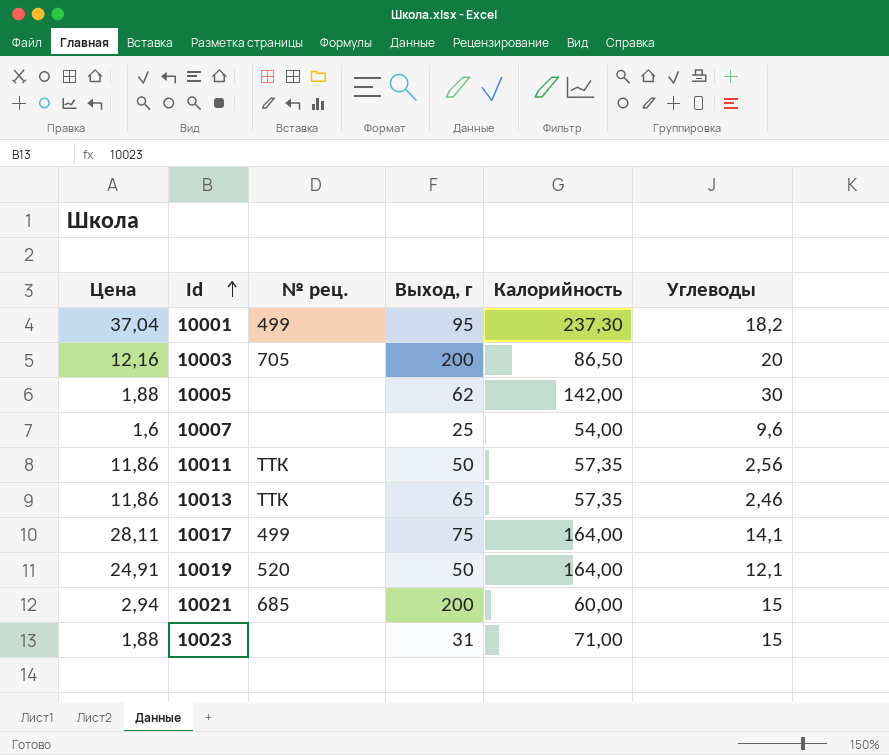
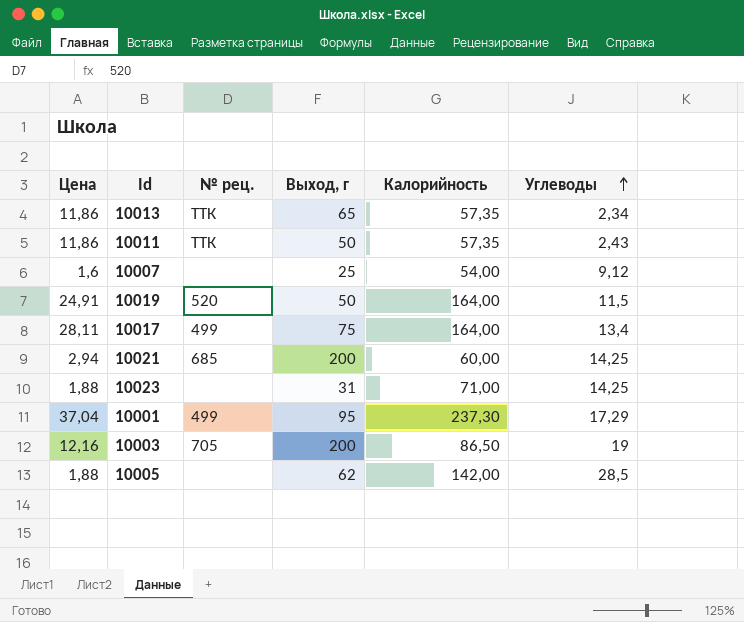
row order: Id ascending -> Углеводы ascending
10013 | Углеводы: 2,46 -> 2,34
10011 | Углеводы: 2,56 -> 2,43
10007 | Углеводы: 9,6 -> 9,12
10019 | Углеводы: 12,1 -> 11,5
10017 | Углеводы: 14,1 -> 13,4
10021 | Углеводы: 15 -> 14,25
10023 | Углеводы: 15 -> 14,25
10001 | Углеводы: 18,2 -> 17,29
10003 | Углеводы: 20 -> 19
10005 | Углеводы: 30 -> 28,5

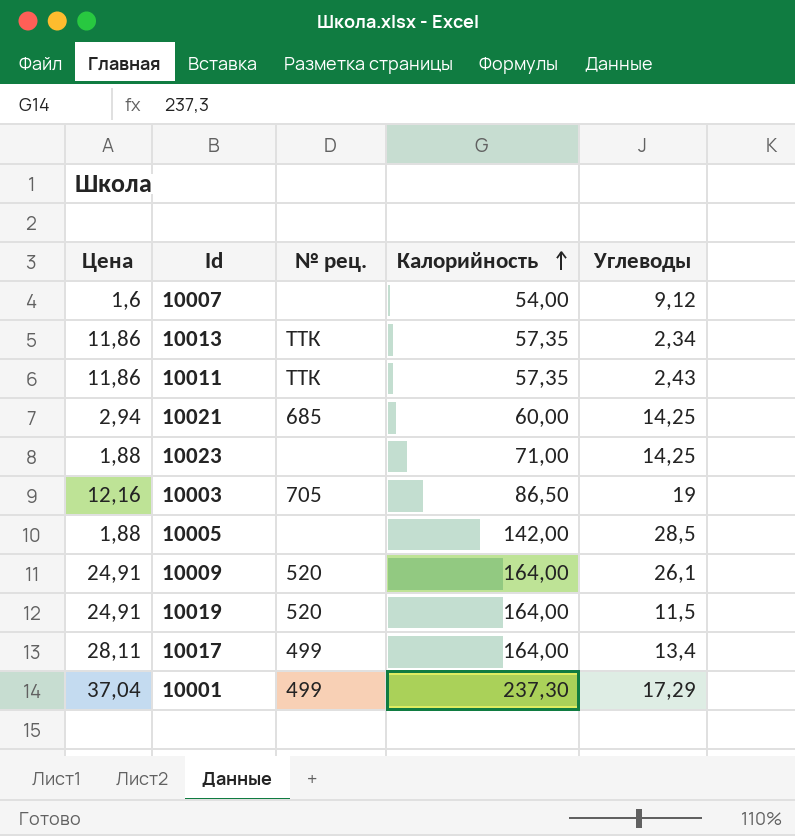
row order: Углеводы ascending -> Калорийность ascending
column Выход, г | position: 4 -> none
row 10009: none -> 24,91 | 520 | 164,00 | 26,1

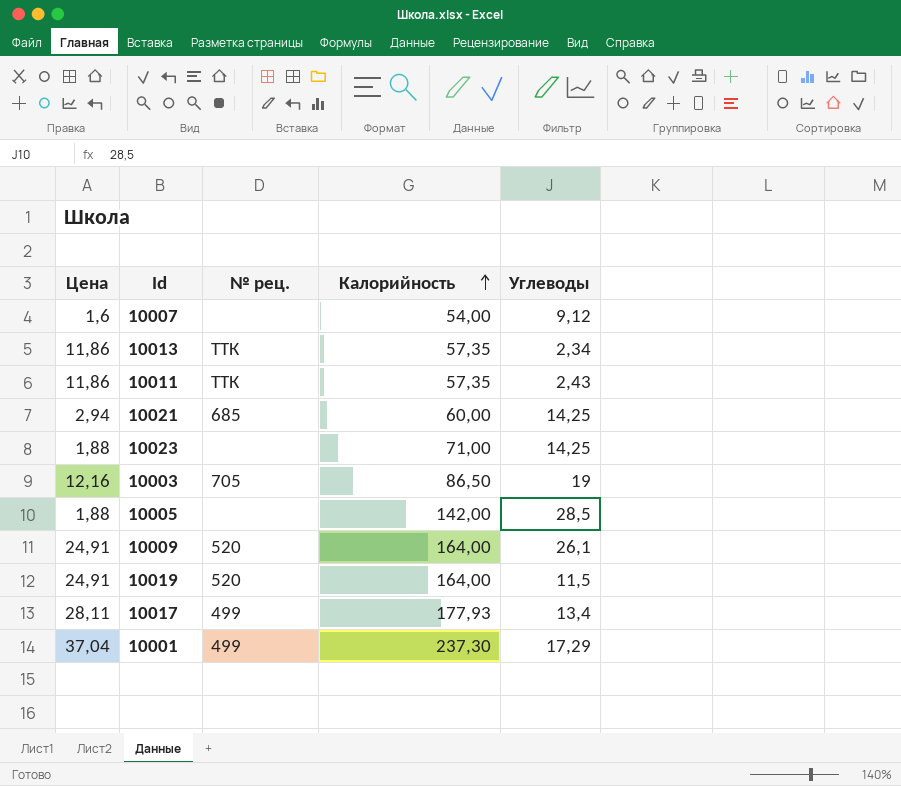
10017 | Калорийность: 164,00 -> 177,93

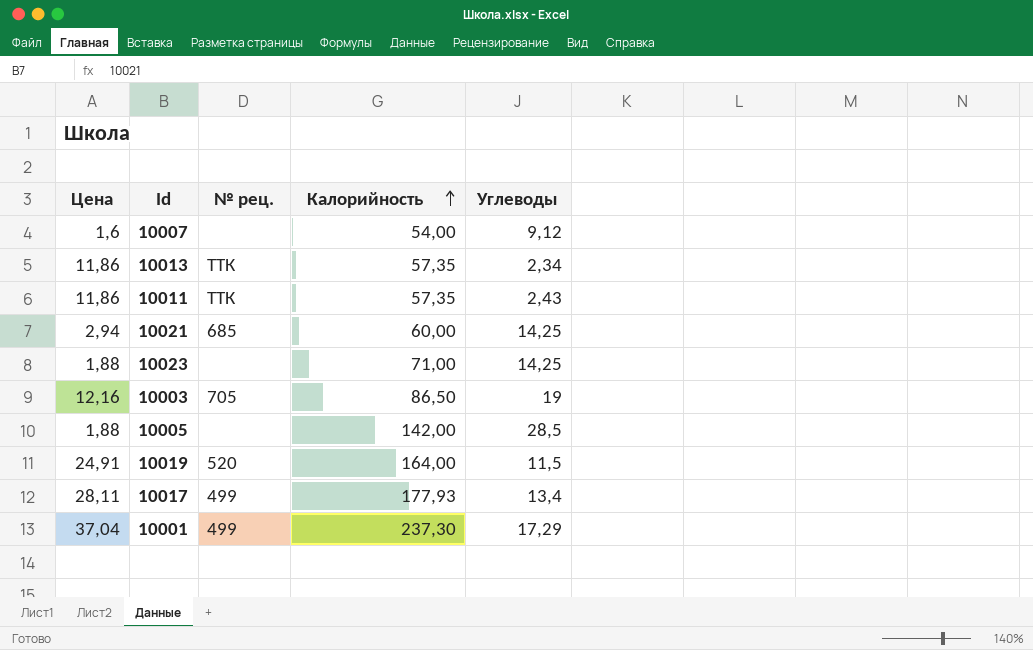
row 10009: 24,91 | 520 | 164,00 | 26,1 -> none

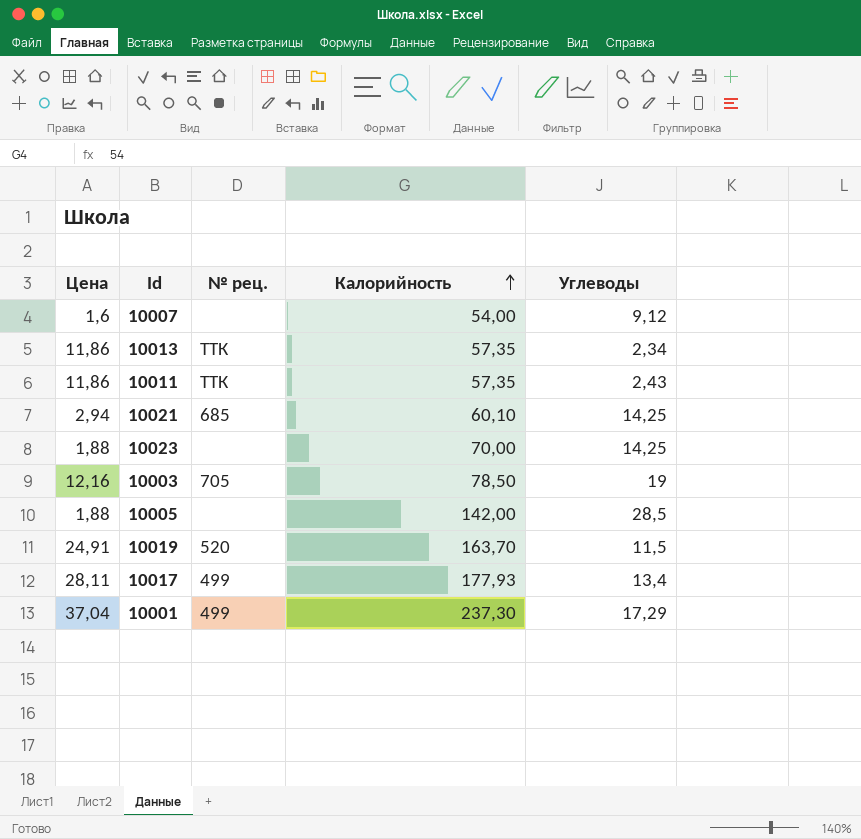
10021 | Калорийность: 60,00 -> 60,10
10023 | Калорийность: 71,00 -> 70,00
10003 | Калорийность: 86,50 -> 78,50
10019 | Калорийность: 164,00 -> 163,70

